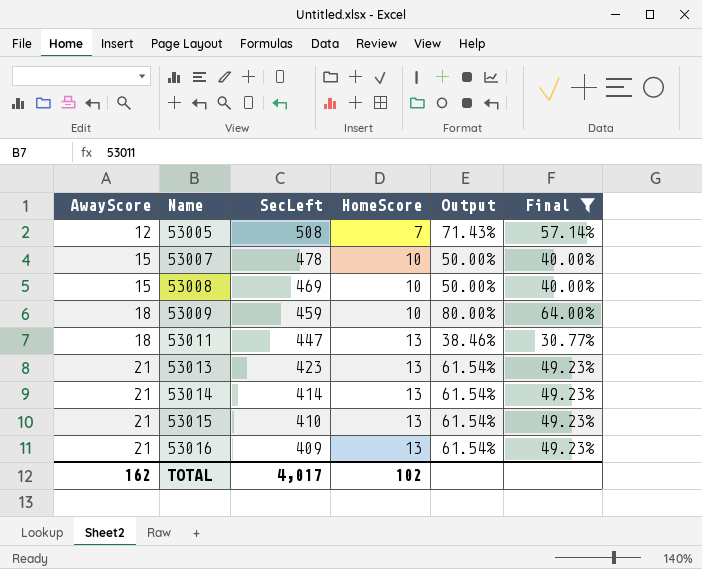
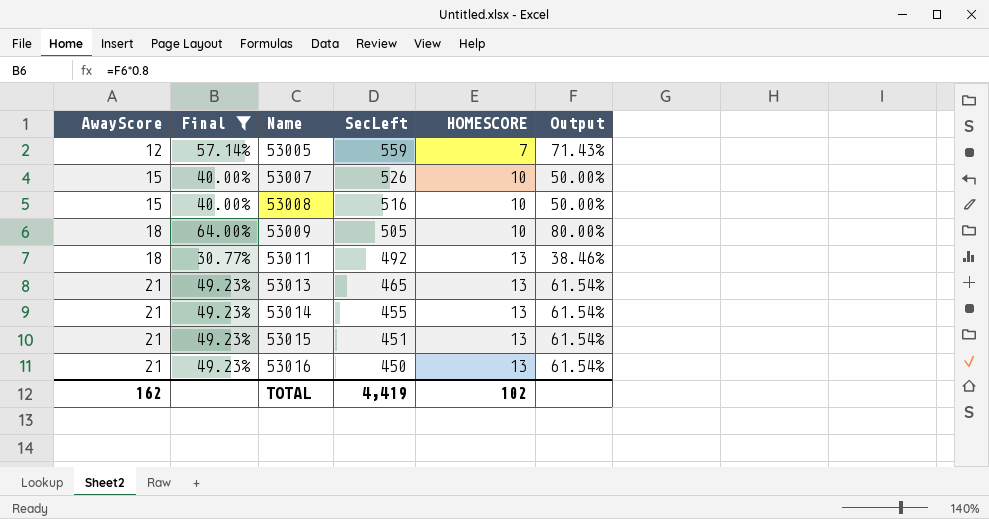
column Final | position: 6 -> 2
column name: HomeScore -> HOMESCORE
53005 | SecLeft: 508 -> 559
53007 | SecLeft: 478 -> 526
53008 | SecLeft: 469 -> 516
53009 | SecLeft: 459 -> 505
53011 | SecLeft: 447 -> 492
53013 | SecLeft: 423 -> 465
53014 | SecLeft: 414 -> 455
53015 | SecLeft: 410 -> 451
53016 | SecLeft: 409 -> 450
TOTAL | SecLeft: 4,017 -> 4,419

